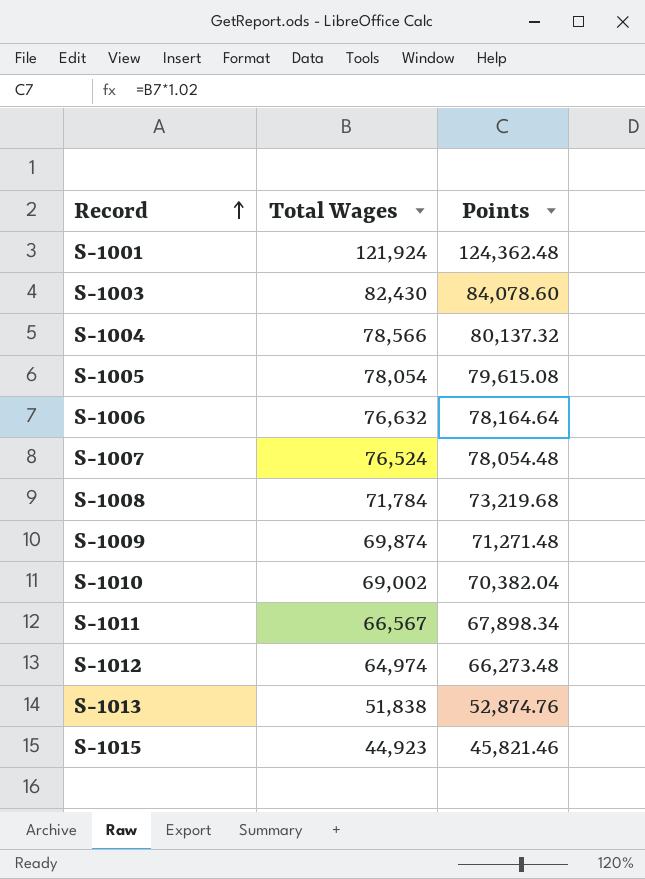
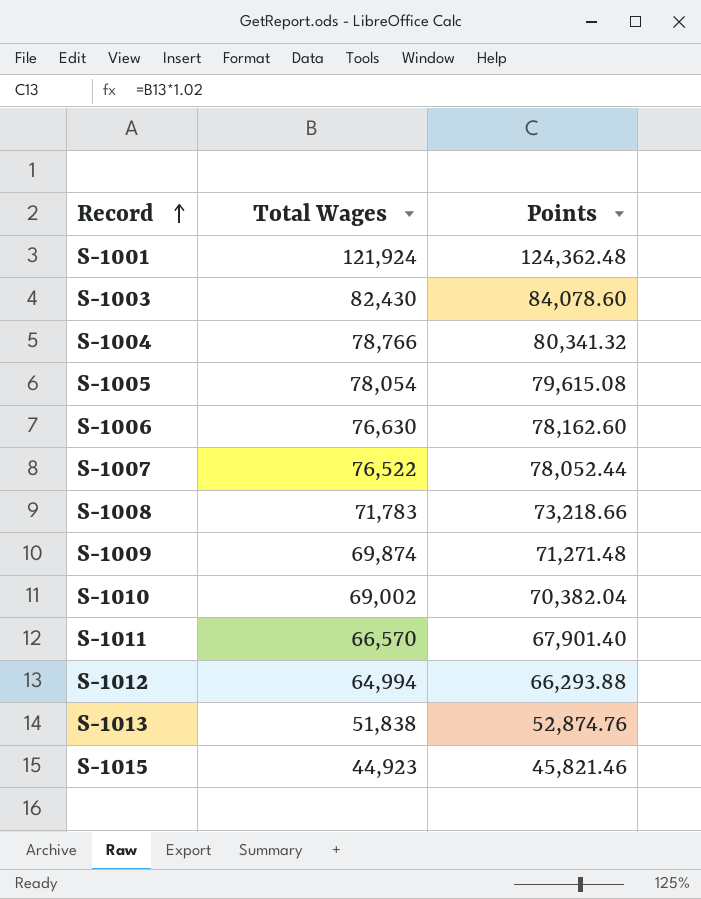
S-1004 | Total Wages: 78,566 -> 78,766
S-1004 | Points: 80,137.32 -> 80,341.32
S-1006 | Total Wages: 76,632 -> 76,630
S-1006 | Points: 78,164.64 -> 78,162.60
S-1007 | Total Wages: 76,524 -> 76,522
S-1007 | Points: 78,054.48 -> 78,052.44
S-1008 | Total Wages: 71,784 -> 71,783
S-1008 | Points: 73,219.68 -> 73,218.66
S-1011 | Total Wages: 66,567 -> 66,570
S-1011 | Points: 67,898.34 -> 67,901.40
S-1012 | Total Wages: 64,974 -> 64,994
S-1012 | Points: 66,273.48 -> 66,293.88

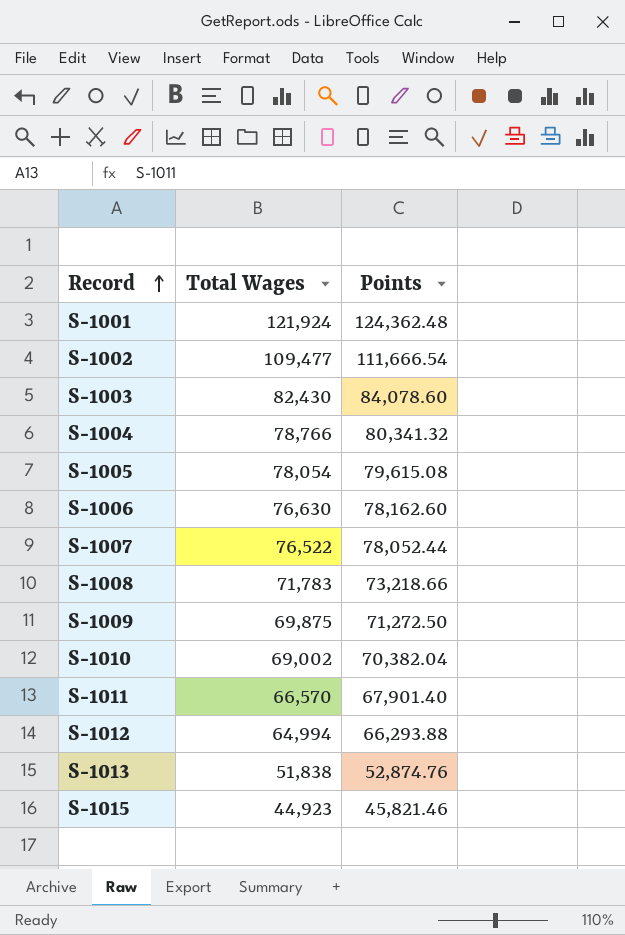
row S-1002: none -> 109,477 | 111,666.54
S-1009 | Total Wages: 69,874 -> 69,875
S-1009 | Points: 71,271.48 -> 71,272.50

